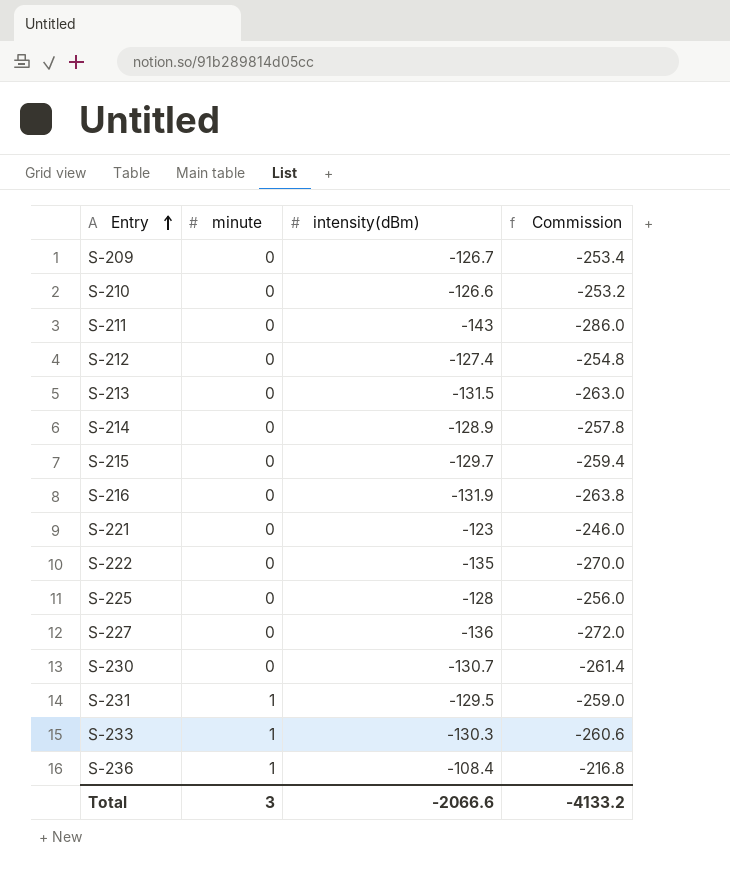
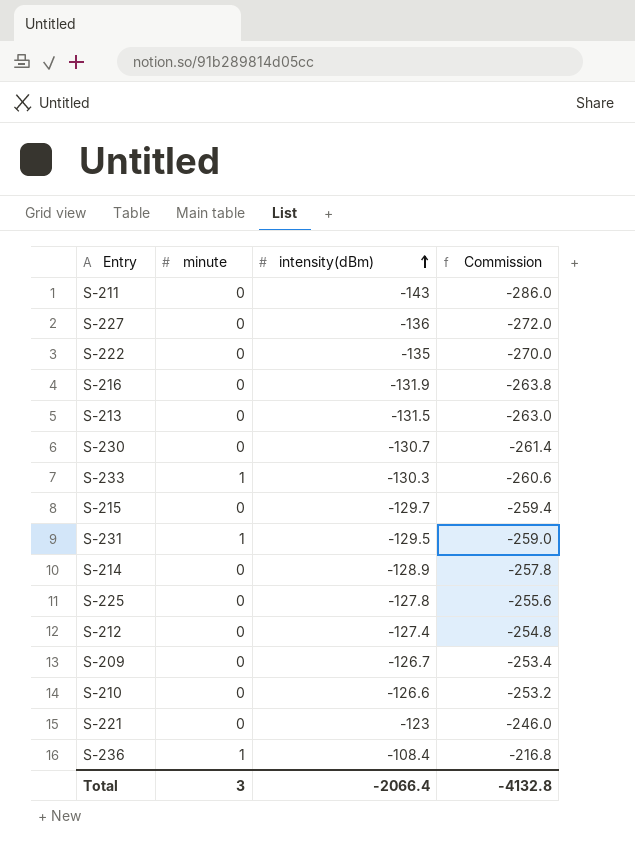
row order: Entry ascending -> intensity(dBm) ascending
S-225 | intensity(dBm): -128 -> -127.8
S-225 | Commission: -256.0 -> -255.6
Total | intensity(dBm): -2066.6 -> -2066.4
Total | Commission: -4133.2 -> -4132.8

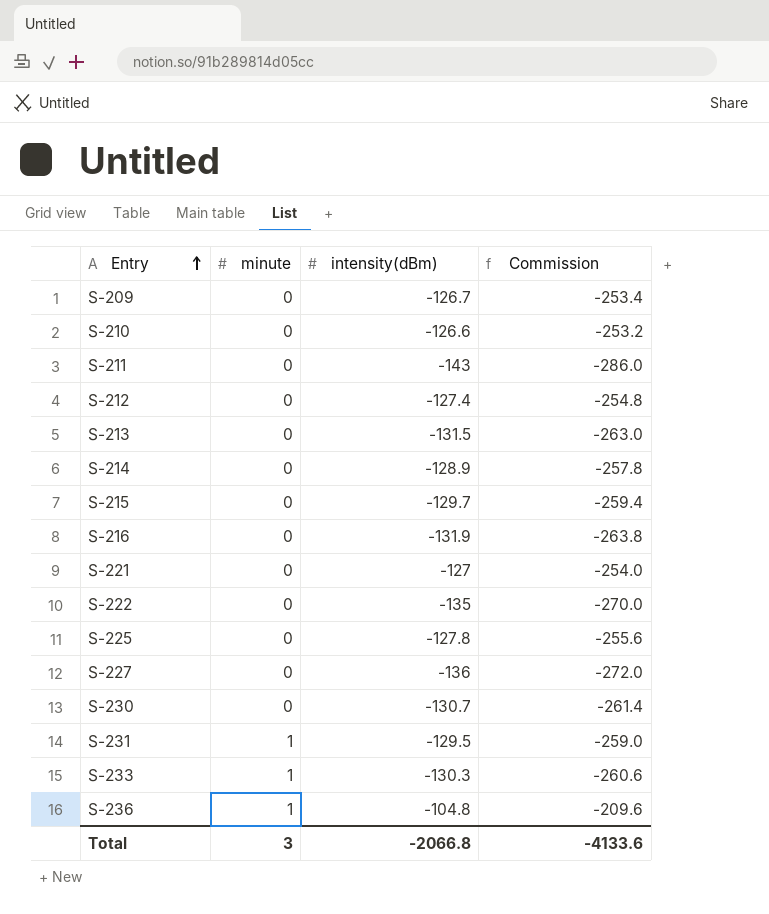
row order: intensity(dBm) ascending -> Entry ascending
S-221 | intensity(dBm): -123 -> -127
S-221 | Commission: -246.0 -> -254.0
S-236 | intensity(dBm): -108.4 -> -104.8
S-236 | Commission: -216.8 -> -209.6
Total | intensity(dBm): -2066.4 -> -2066.8
Total | Commission: -4132.8 -> -4133.6

